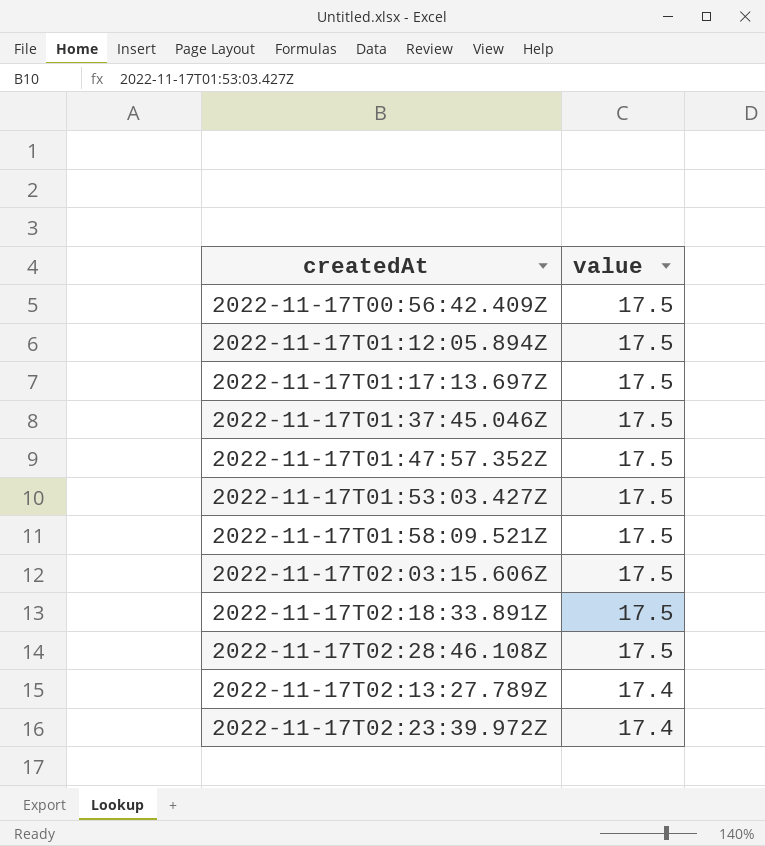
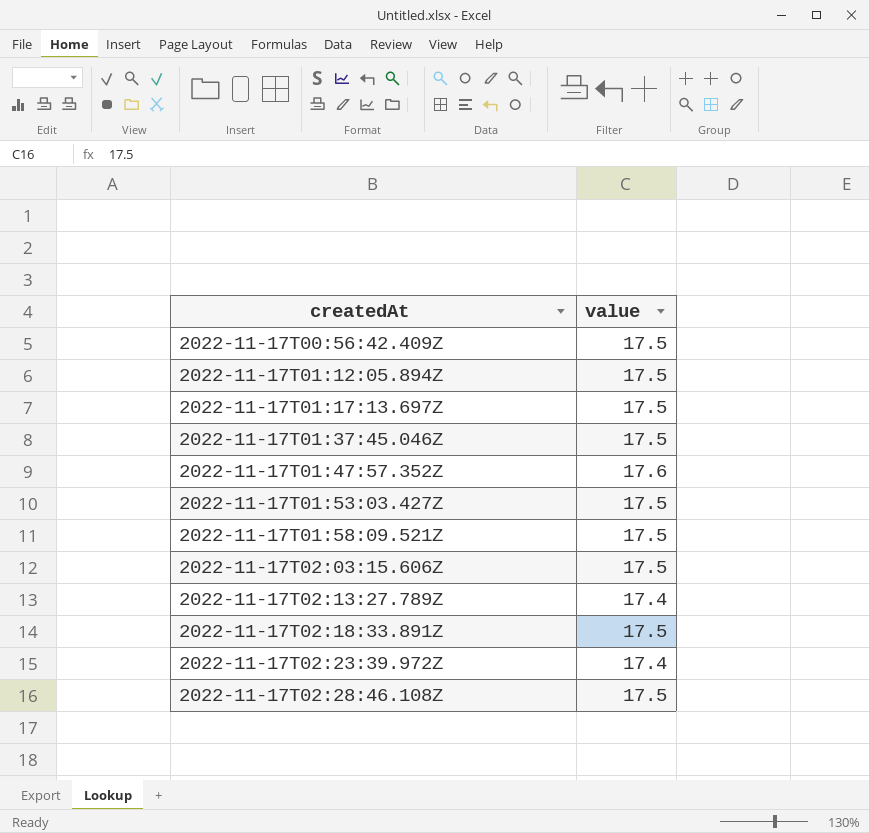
row order: value descending -> createdAt ascending
2022-11-17T01:47:57.352Z | value: 17.5 -> 17.6

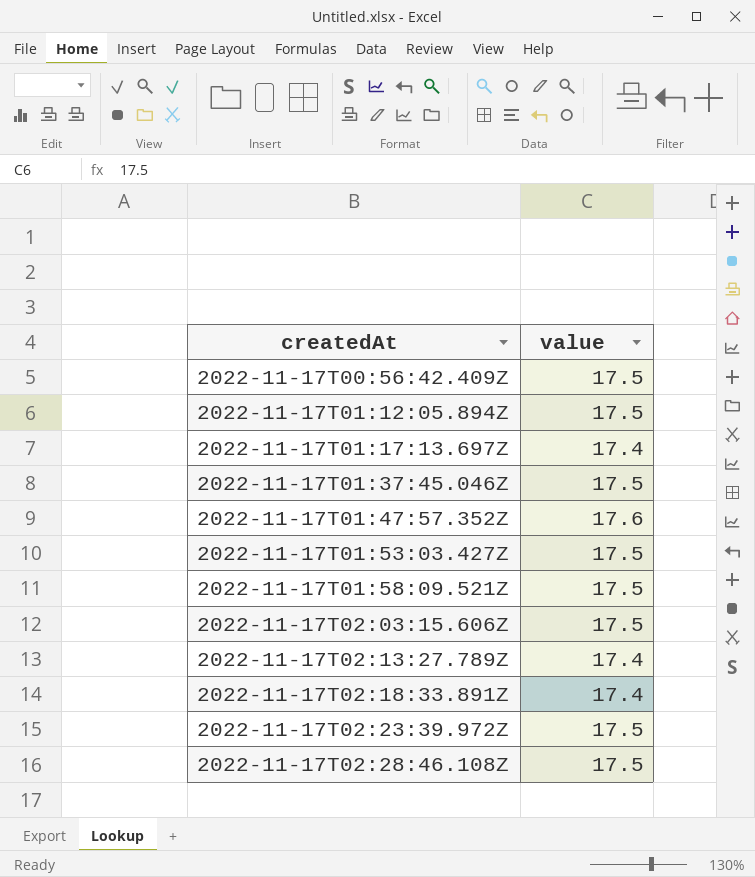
2022-11-17T01:17:13.697Z | value: 17.5 -> 17.4
2022-11-17T02:18:33.891Z | value: 17.5 -> 17.4
2022-11-17T02:23:39.972Z | value: 17.4 -> 17.5

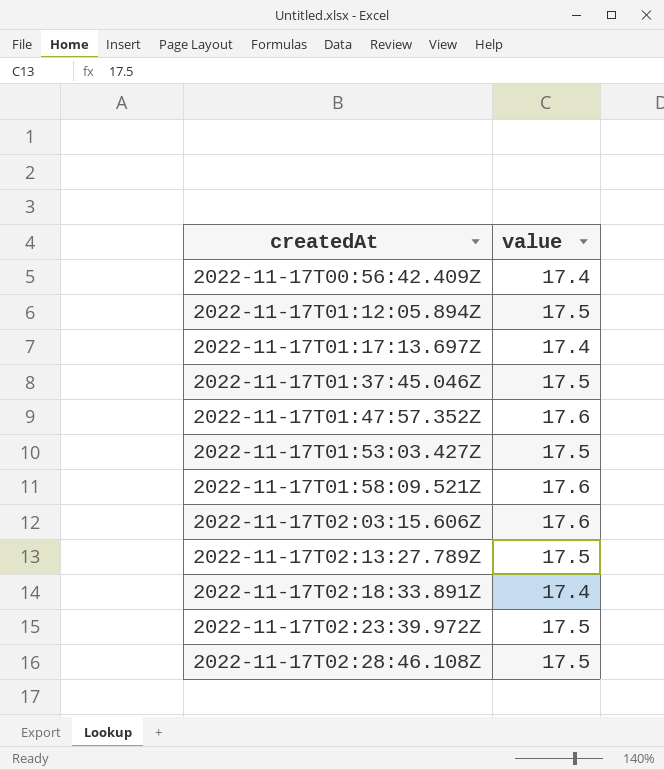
2022-11-17T00:56:42.409Z | value: 17.5 -> 17.4
2022-11-17T01:58:09.521Z | value: 17.5 -> 17.6
2022-11-17T02:03:15.606Z | value: 17.5 -> 17.6
2022-11-17T02:13:27.789Z | value: 17.4 -> 17.5

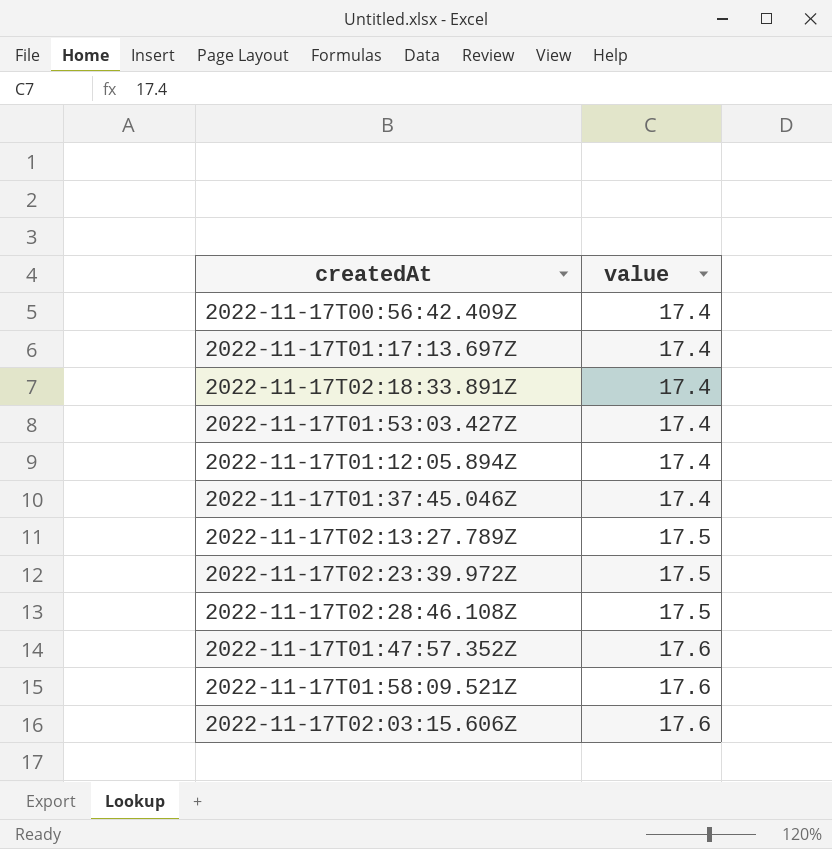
row order: createdAt ascending -> value ascending
2022-11-17T01:53:03.427Z | value: 17.5 -> 17.4
2022-11-17T01:12:05.894Z | value: 17.5 -> 17.4
2022-11-17T01:37:45.046Z | value: 17.5 -> 17.4

